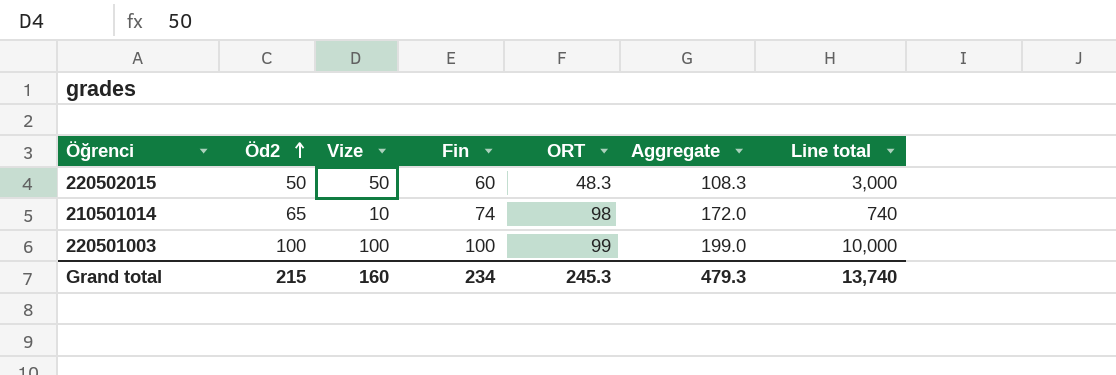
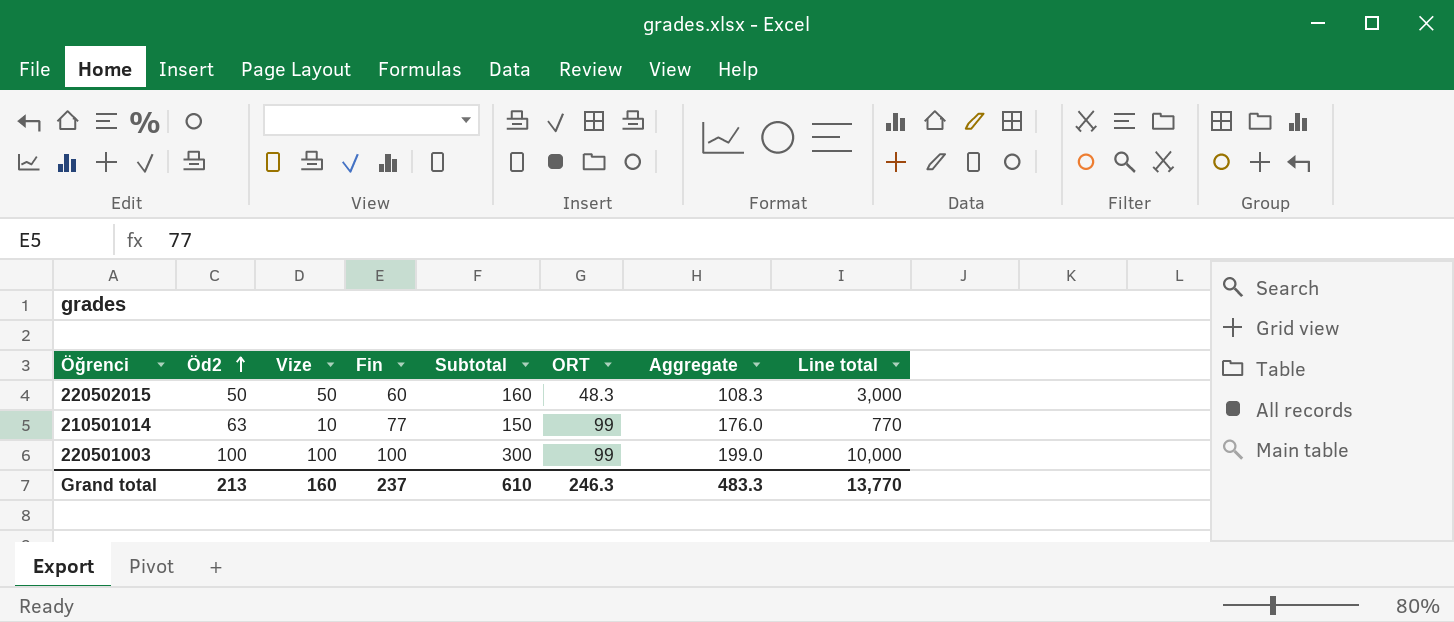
column Subtotal | formula: none -> [Öd2] + [Vize] + [Fin]
210501014 | Öd2: 65 -> 63
210501014 | Fin: 74 -> 77
210501014 | ORT: 98 -> 99
210501014 | Aggregate: 172.0 -> 176.0
210501014 | Line total: 740 -> 770
Grand total | Öd2: 215 -> 213
Grand total | Fin: 234 -> 237
Grand total | ORT: 245.3 -> 246.3
Grand total | Aggregate: 479.3 -> 483.3
Grand total | Line total: 13,740 -> 13,770

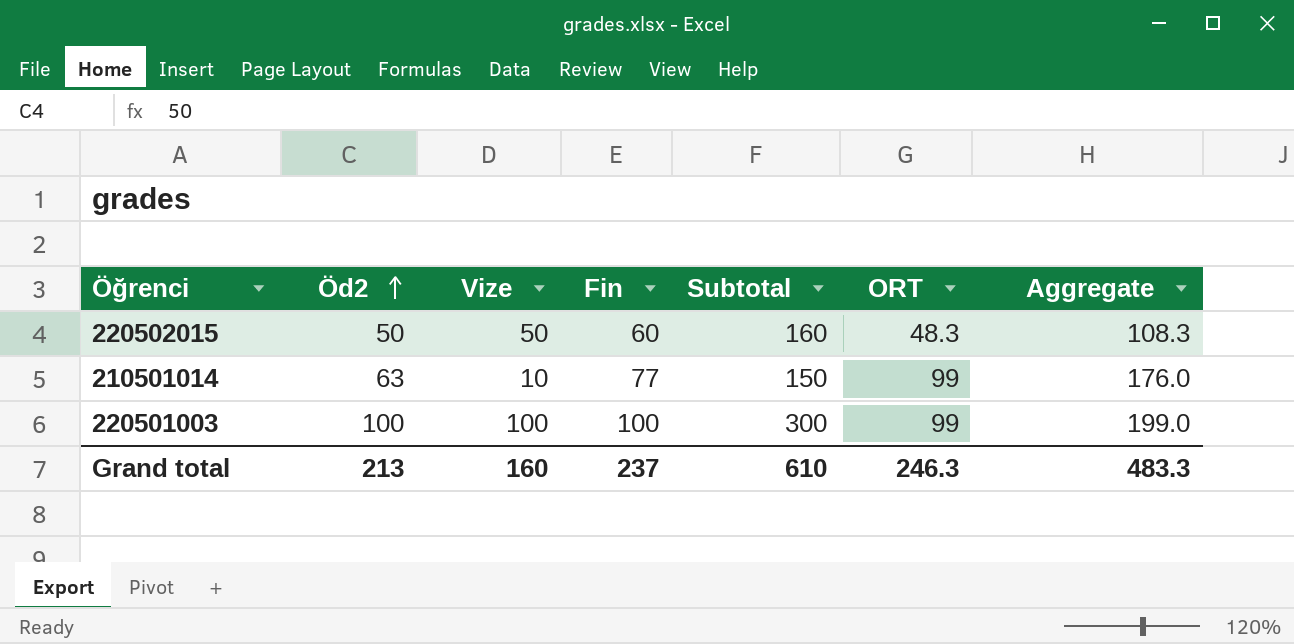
column Line total | formula: [Vize] * [Fin] -> none

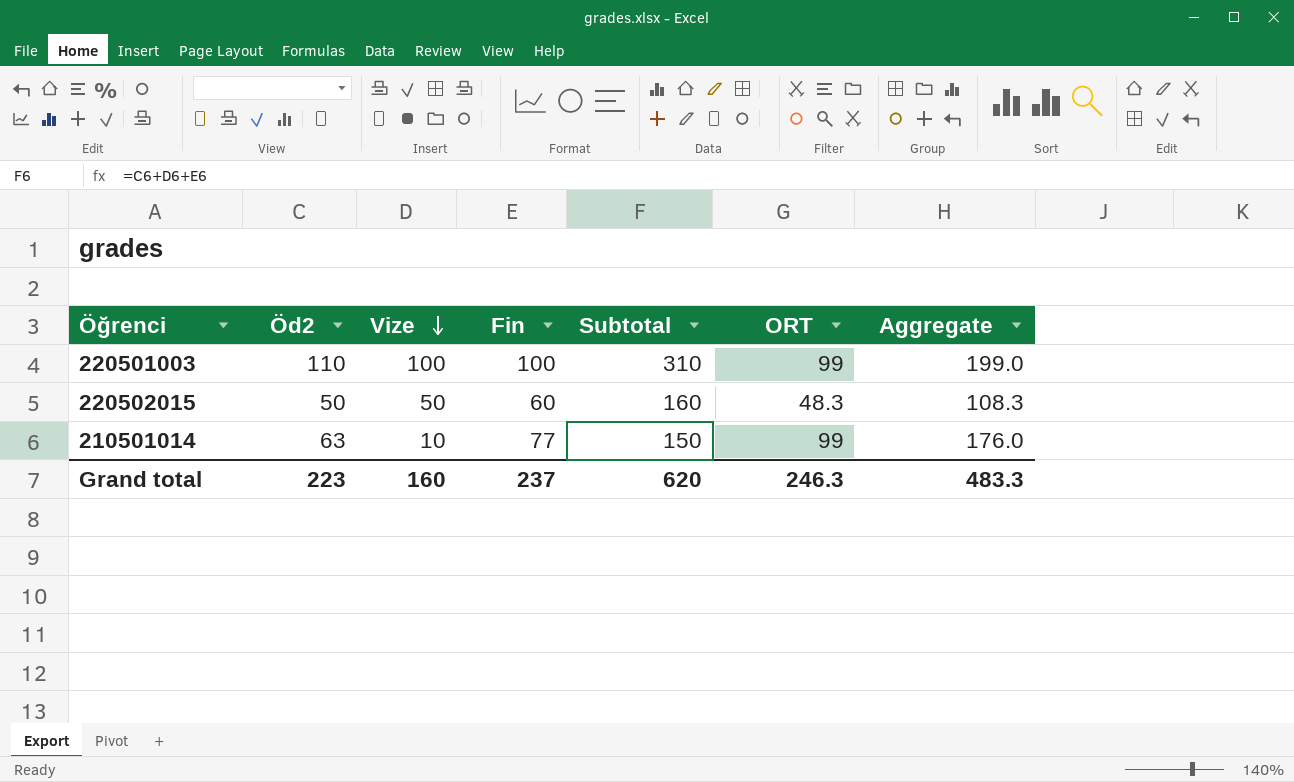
row order: Öd2 ascending -> Vize descending
220501003 | Öd2: 100 -> 110
220501003 | Subtotal: 300 -> 310
Grand total | Öd2: 213 -> 223
Grand total | Subtotal: 610 -> 620

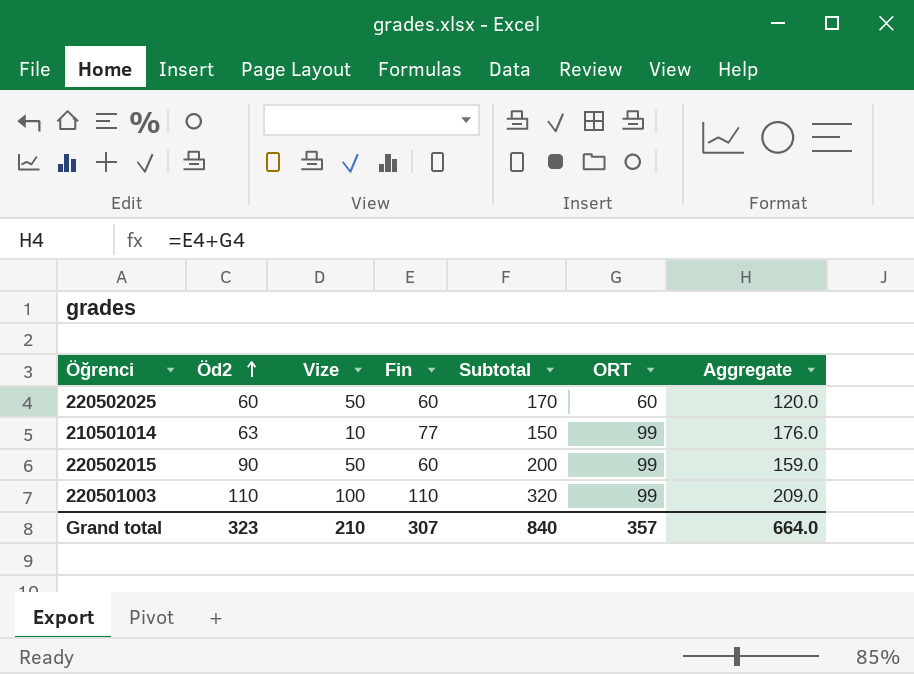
row order: Vize descending -> Öd2 ascending
row 220502025: none -> 60 | 50 | 60 | 170 | 60 | 120.0
220502015 | Öd2: 50 -> 90
220502015 | Subtotal: 160 -> 200
220502015 | ORT: 48.3 -> 99
220502015 | Aggregate: 108.3 -> 159.0
220501003 | Fin: 100 -> 110
220501003 | Subtotal: 310 -> 320
220501003 | Aggregate: 199.0 -> 209.0
Grand total | Öd2: 223 -> 323
Grand total | Vize: 160 -> 210
Grand total | Fin: 237 -> 307
Grand total | Subtotal: 620 -> 840
Grand total | ORT: 246.3 -> 357
Grand total | Aggregate: 483.3 -> 664.0

